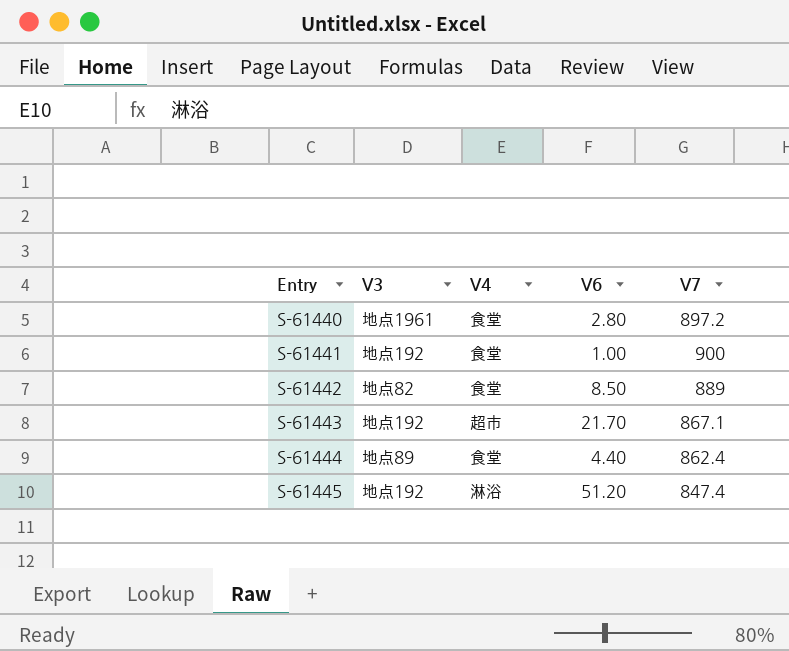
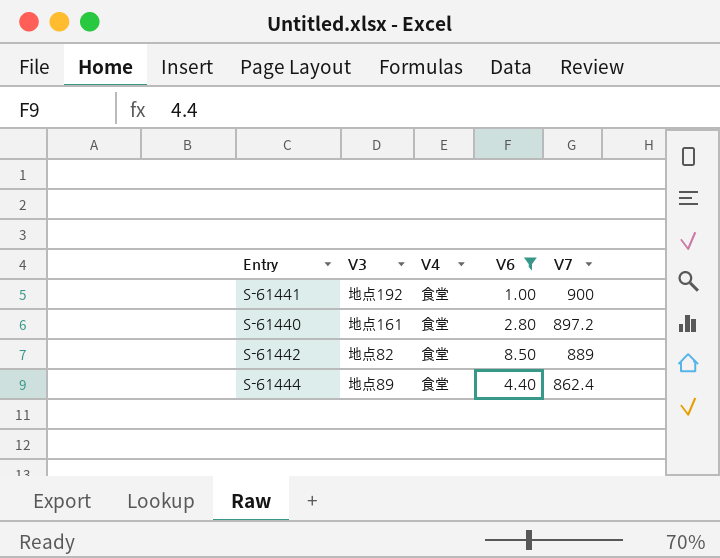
filter: none -> V6 <= 8.50
row order: Entry ascending -> V7 descending
S-61440 | V3: 地点1961 -> 地点161

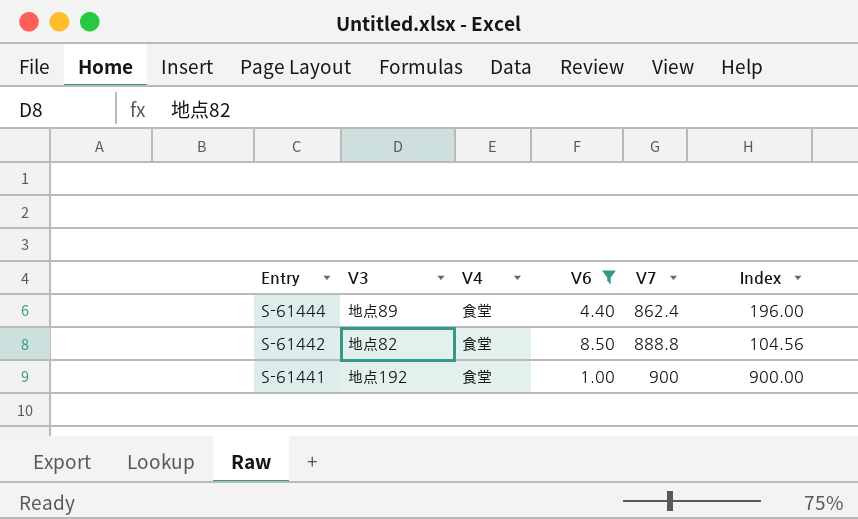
row order: V7 descending -> Entry descending
column Index | formula: none -> [V7] / [V6]
row S-61440: 地点161 | 食堂 | 2.80 | 897.2 -> none
S-61442 | V7: 889 -> 888.8

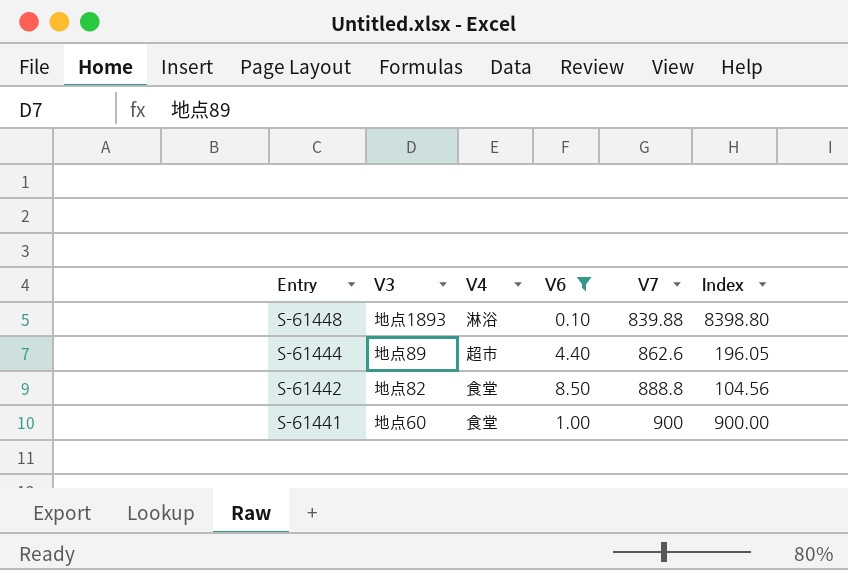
row S-61448: none -> 地点1893 | 淋浴 | 0.10 | 839.88 | 8398.80
S-61444 | V4: 食堂 -> 超市
S-61444 | V7: 862.4 -> 862.6
S-61444 | Index: 196.00 -> 196.05
S-61441 | V3: 地点192 -> 地点60

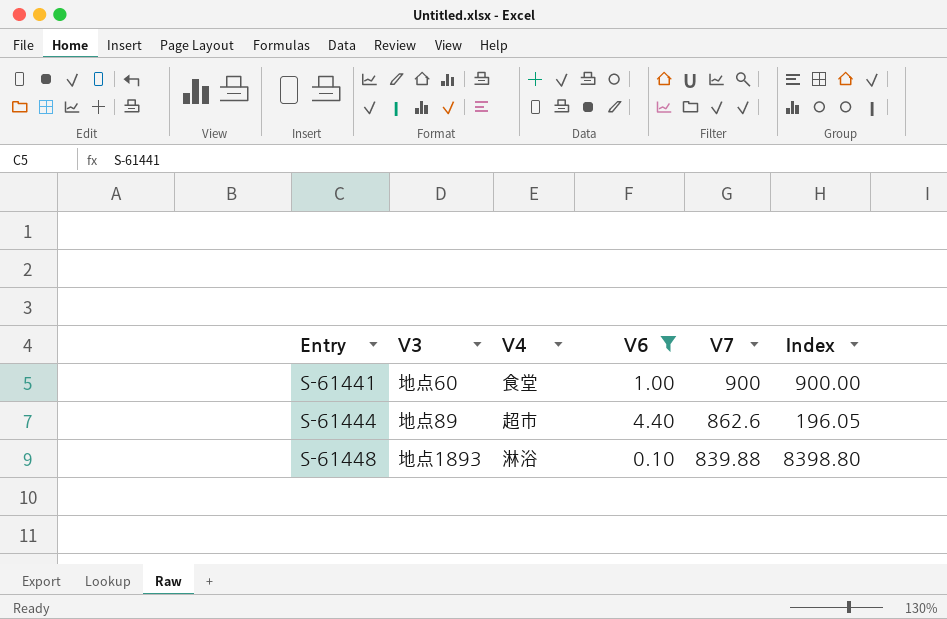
row order: Entry descending -> Entry ascending
row S-61442: 地点82 | 食堂 | 8.50 | 888.8 | 104.56 -> none

